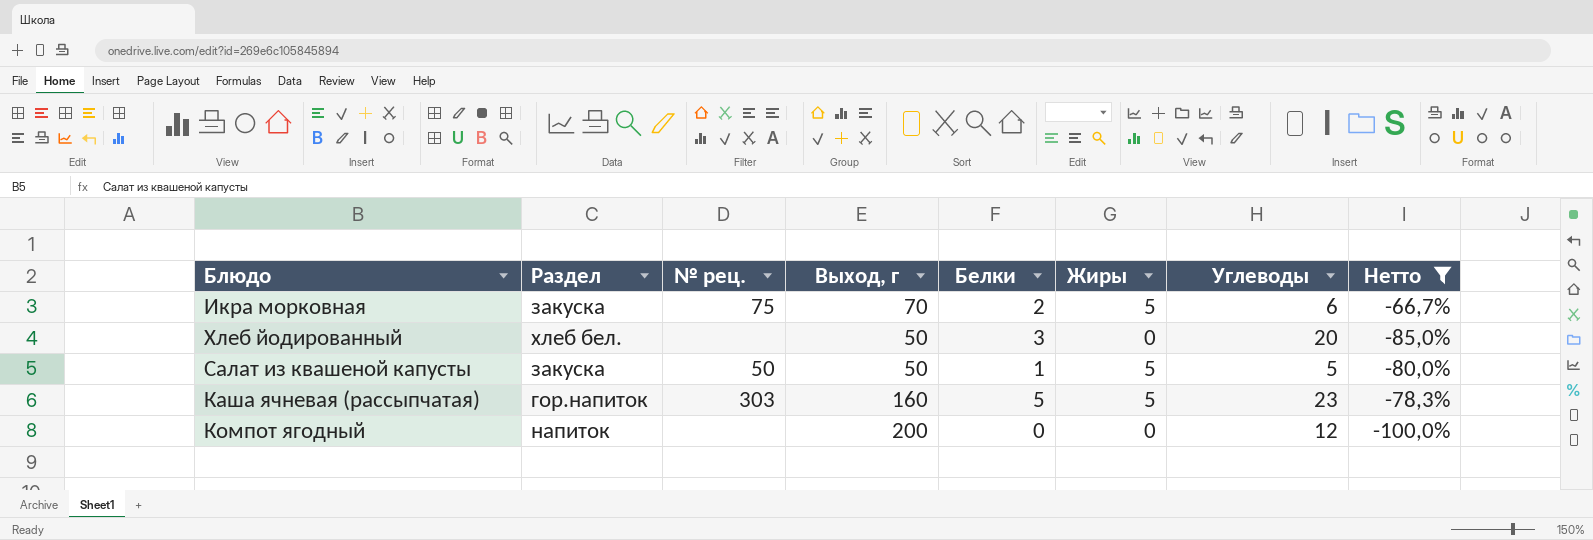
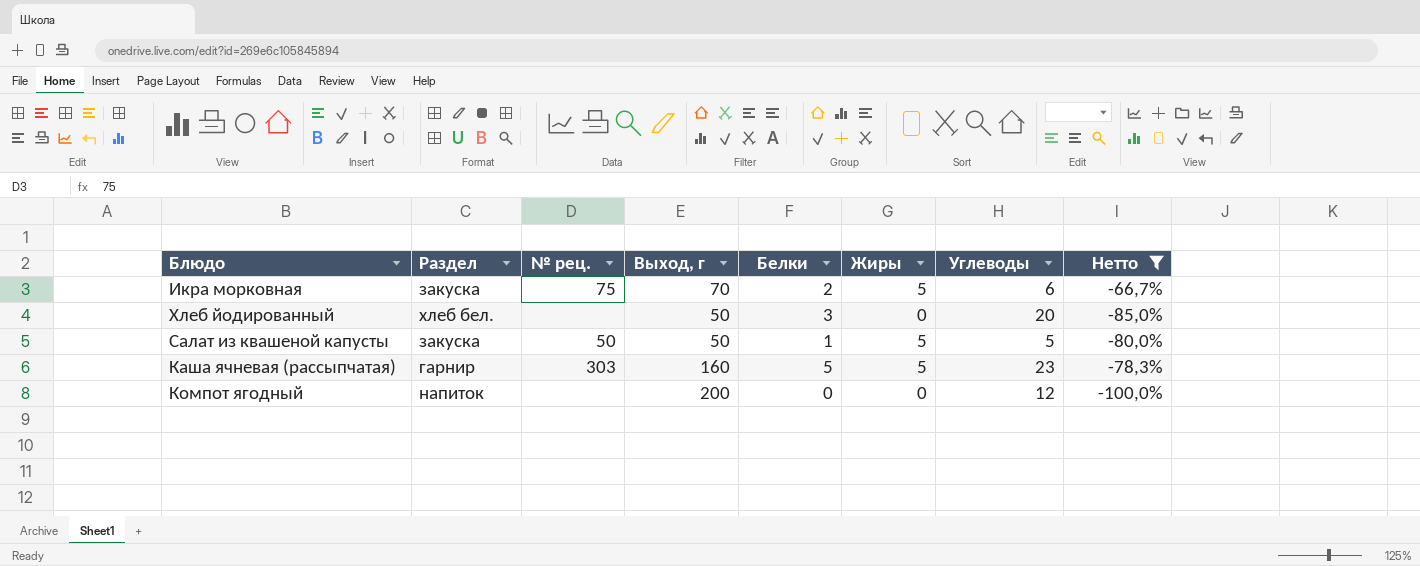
Каша ячневая (рассыпчатая) | Раздел: гор.напиток -> гарнир

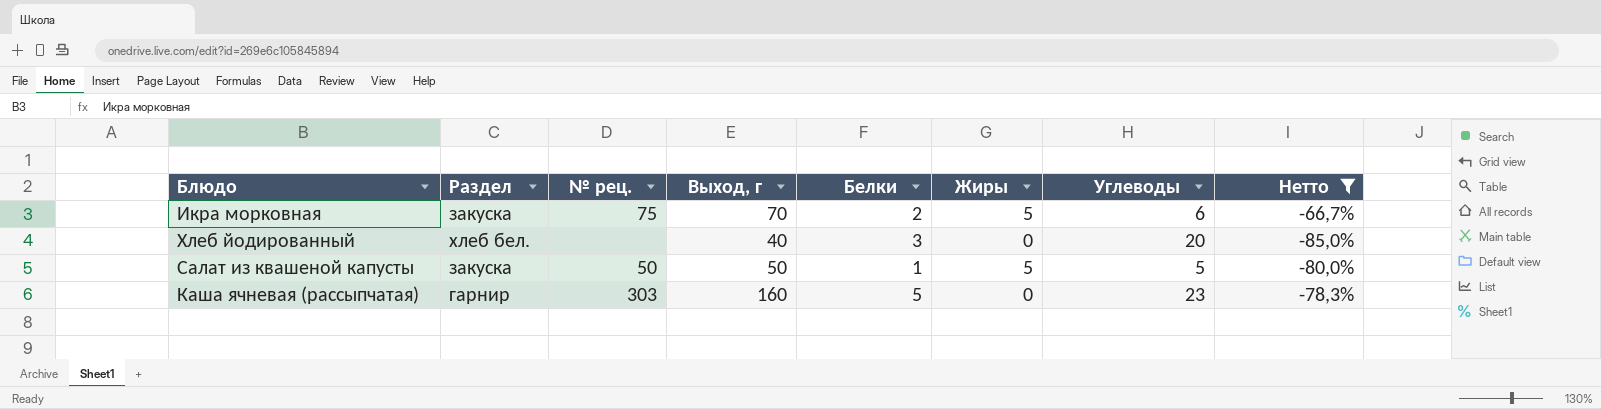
row Компот ягодный: напиток | none | 200 | 0 | 0 | 12 | -100,0% -> none
Хлеб йодированный | Выход, г: 50 -> 40
Каша ячневая (рассыпчатая) | Жиры: 5 -> 0

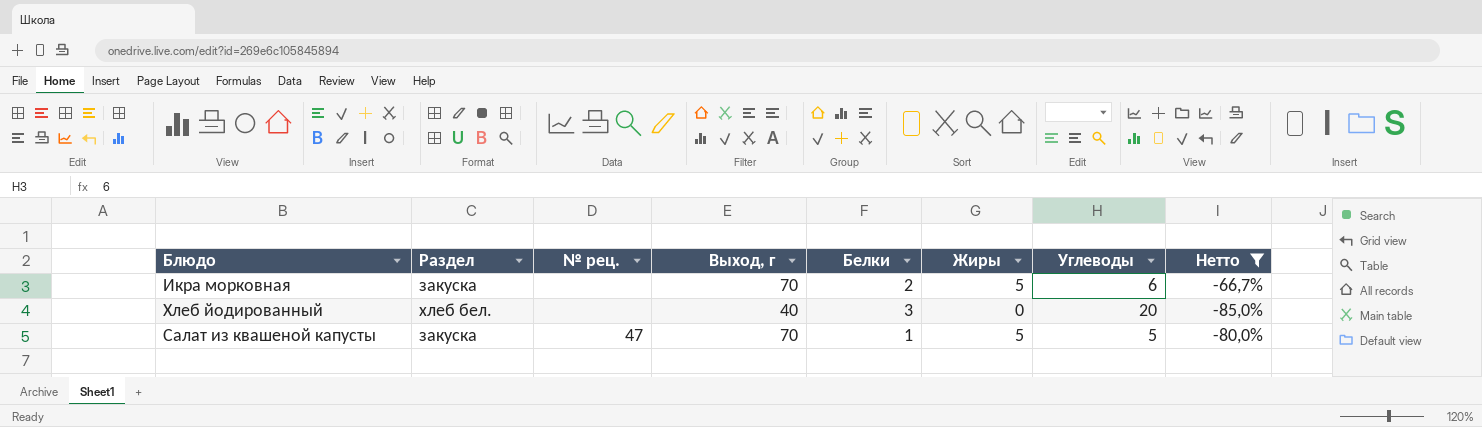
row Каша ячневая (рассыпчатая): гарнир | 303 | 160 | 5 | 0 | 23 | -78,3% -> none
Икра морковная | № рец.: 75 -> none
Салат из квашеной капусты | № рец.: 50 -> 47
Салат из квашеной капусты | Выход, г: 50 -> 70

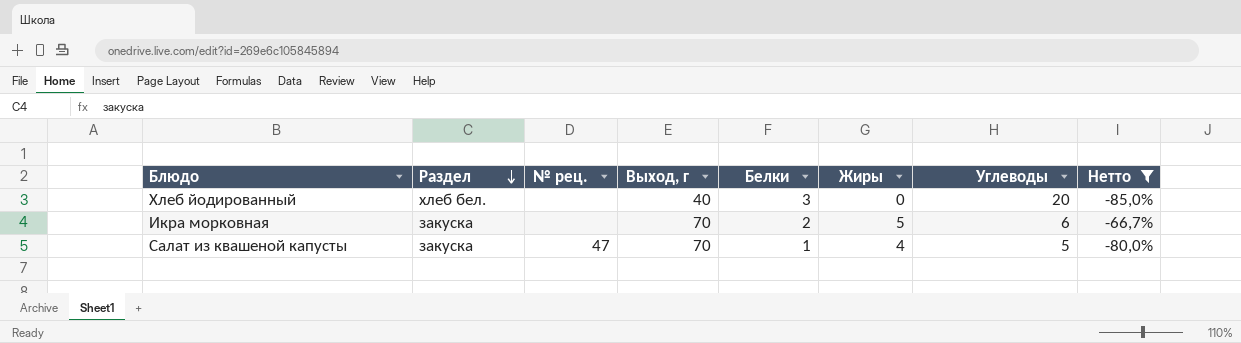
row order: none -> Раздел descending
Салат из квашеной капусты | Жиры: 5 -> 4

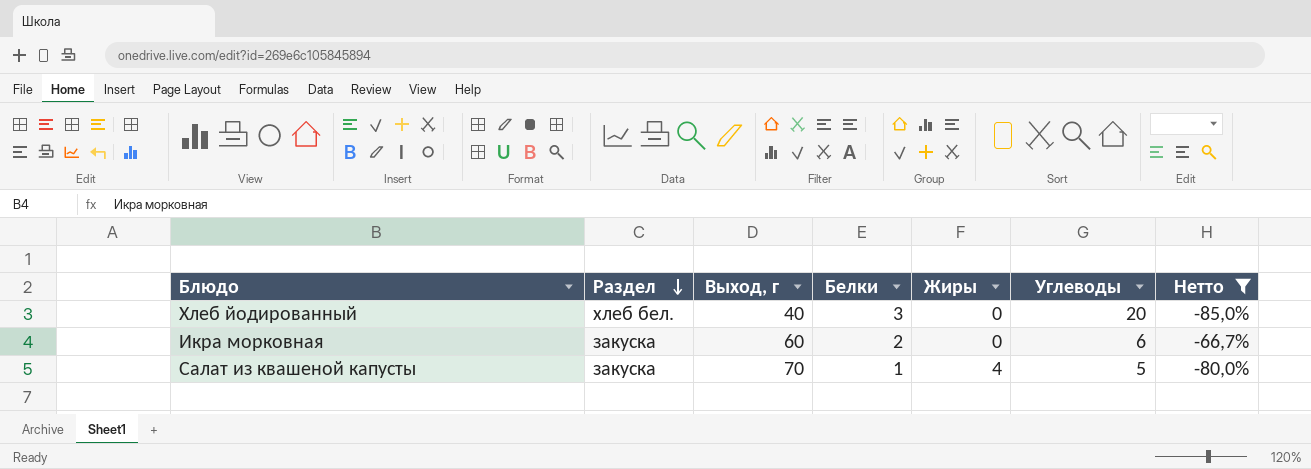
column № рец. | position: 3 -> none
Икра морковная | Выход, г: 70 -> 60
Икра морковная | Жиры: 5 -> 0

